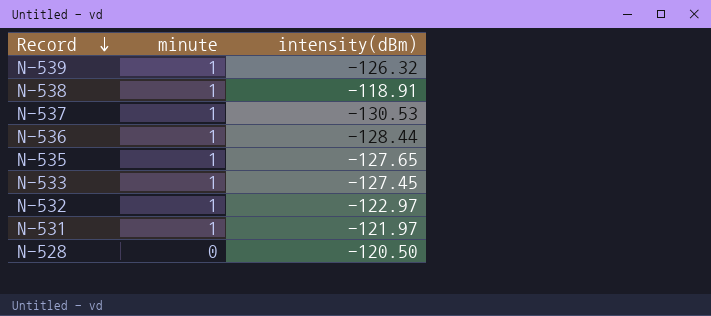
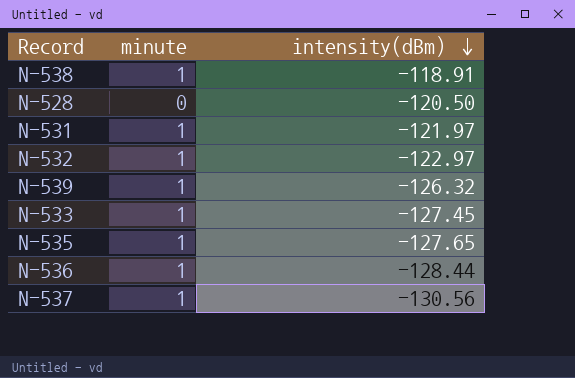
row order: Record descending -> intensity(dBm) descending
N-537 | intensity(dBm): -130.53 -> -130.56

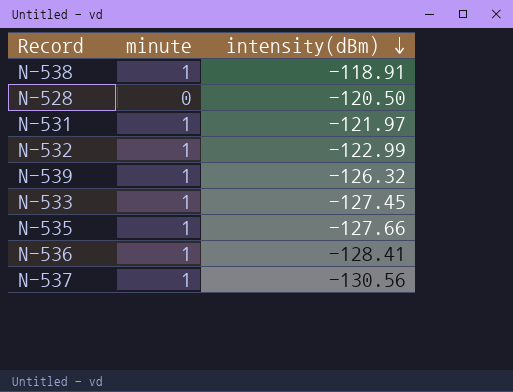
N-532 | intensity(dBm): -122.97 -> -122.99
N-535 | intensity(dBm): -127.65 -> -127.66
N-536 | intensity(dBm): -128.44 -> -128.41

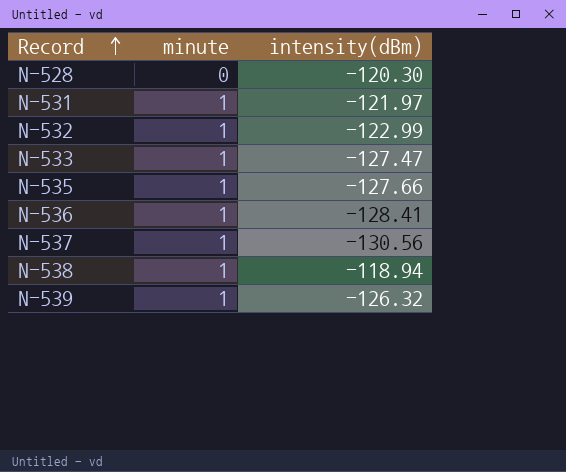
row order: intensity(dBm) descending -> Record ascending
N-528 | intensity(dBm): -120.50 -> -120.30
N-533 | intensity(dBm): -127.45 -> -127.47
N-538 | intensity(dBm): -118.91 -> -118.94

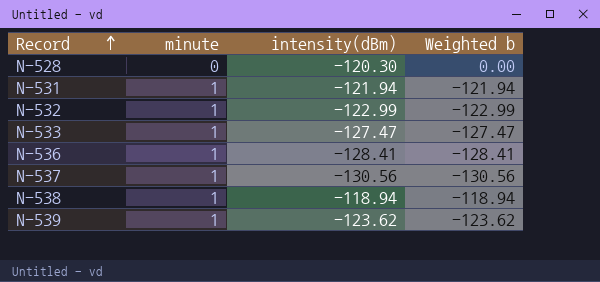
column Weighted b | formula: none -> [minute] * [intensity(dBm)]
row N-535: 1 | -127.66 -> none
N-531 | intensity(dBm): -121.97 -> -121.94
N-539 | intensity(dBm): -126.32 -> -123.62

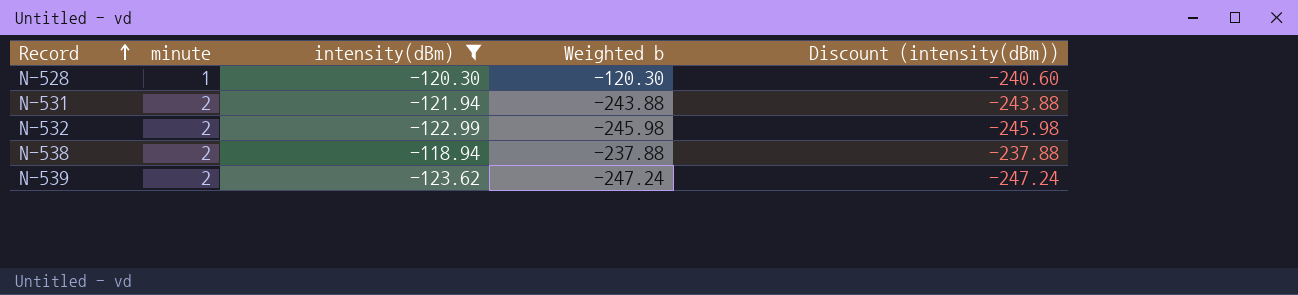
filter: none -> intensity(dBm) >= -123.62
column Discount (intensity(dBm)) | formula: none -> [intensity(dBm)] * 2
N-528 | minute: 0 -> 1
N-528 | Weighted b: 0.00 -> -120.30
N-531 | minute: 1 -> 2
N-531 | Weighted b: -121.94 -> -243.88
N-532 | minute: 1 -> 2
N-532 | Weighted b: -122.99 -> -245.98
N-538 | minute: 1 -> 2
N-538 | Weighted b: -118.94 -> -237.88
N-539 | minute: 1 -> 2
N-539 | Weighted b: -123.62 -> -247.24

